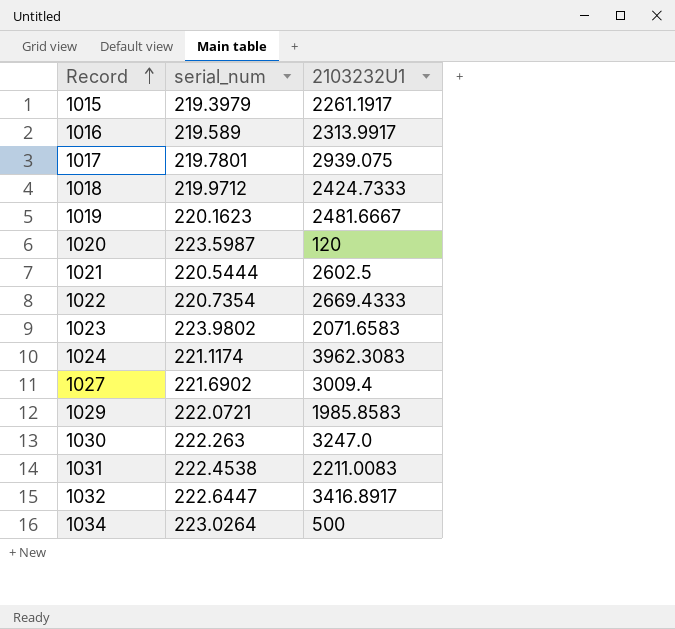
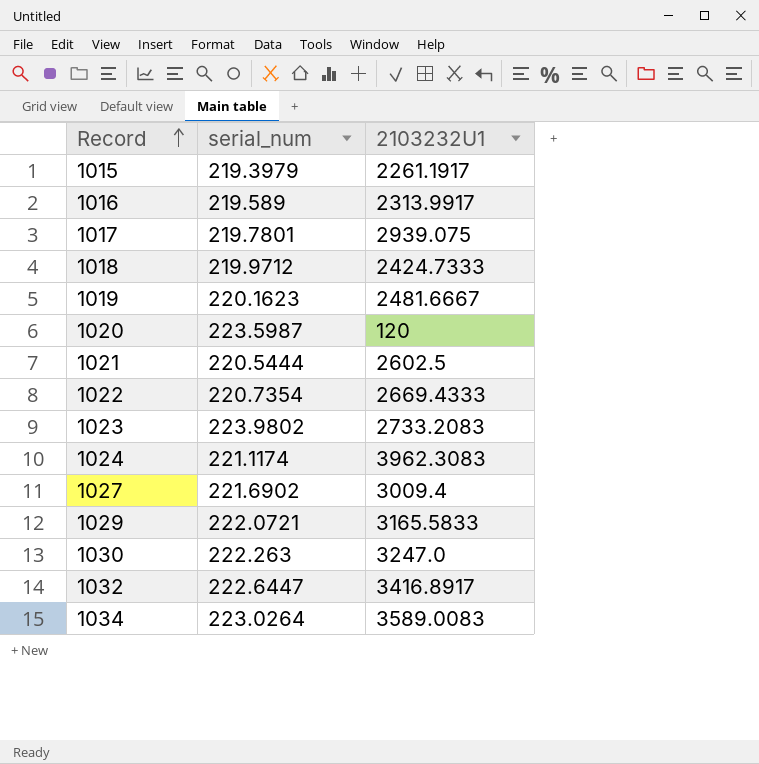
row 1031: 222.4538 | 2211.0083 -> none
1023 | 2103232U1: 2071.6583 -> 2733.2083
1029 | 2103232U1: 1985.8583 -> 3165.5833
1034 | 2103232U1: 500 -> 3589.0083

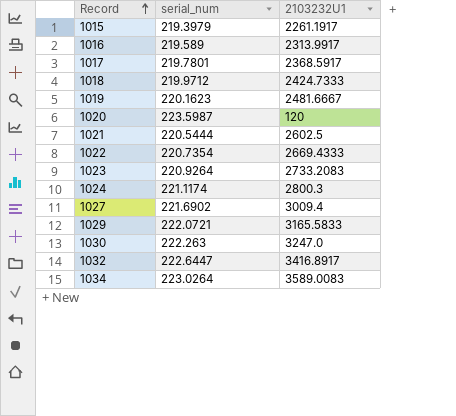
1017 | 2103232U1: 2939.075 -> 2368.5917
1023 | serial_num: 223.9802 -> 220.9264
1024 | 2103232U1: 3962.3083 -> 2800.3

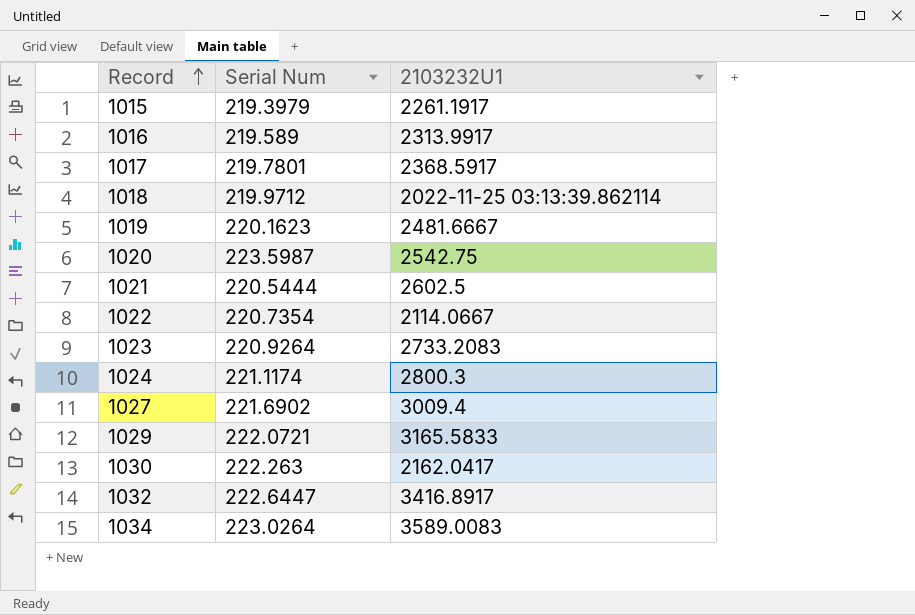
column name: serial_num -> Serial Num
1018 | 2103232U1: 2424.7333 -> 2022-11-25 03:13:39.862114
1020 | 2103232U1: 120 -> 2542.75
1022 | 2103232U1: 2669.4333 -> 2114.0667
1030 | 2103232U1: 3247.0 -> 2162.0417

